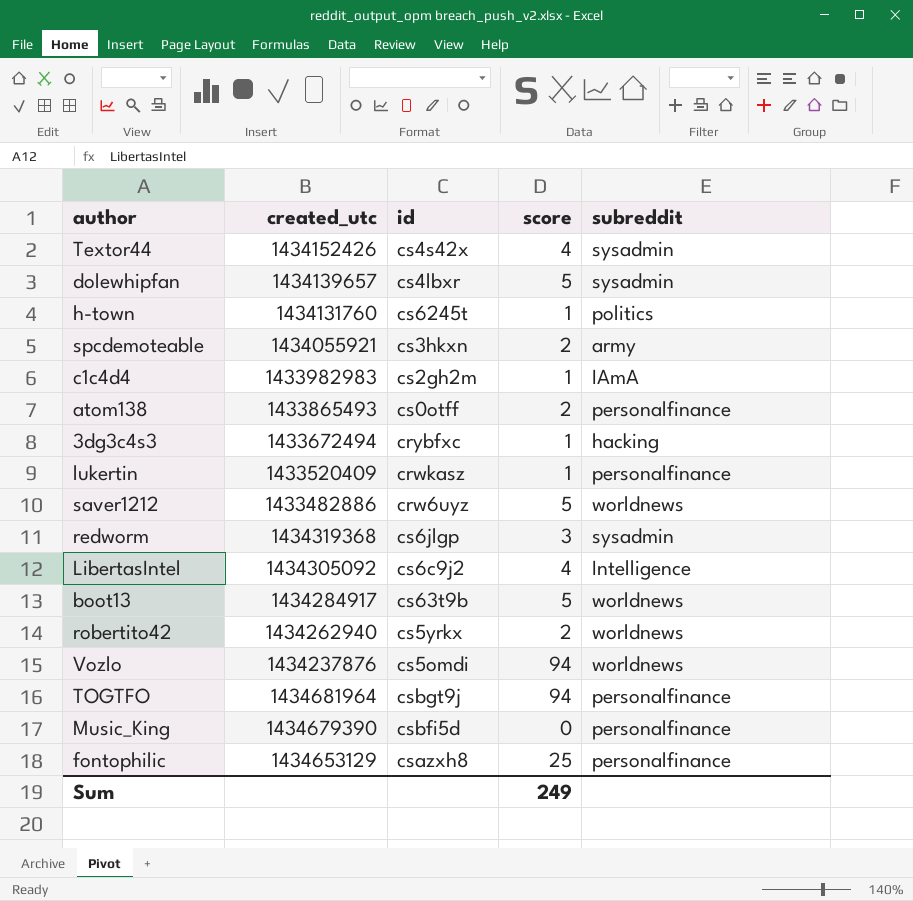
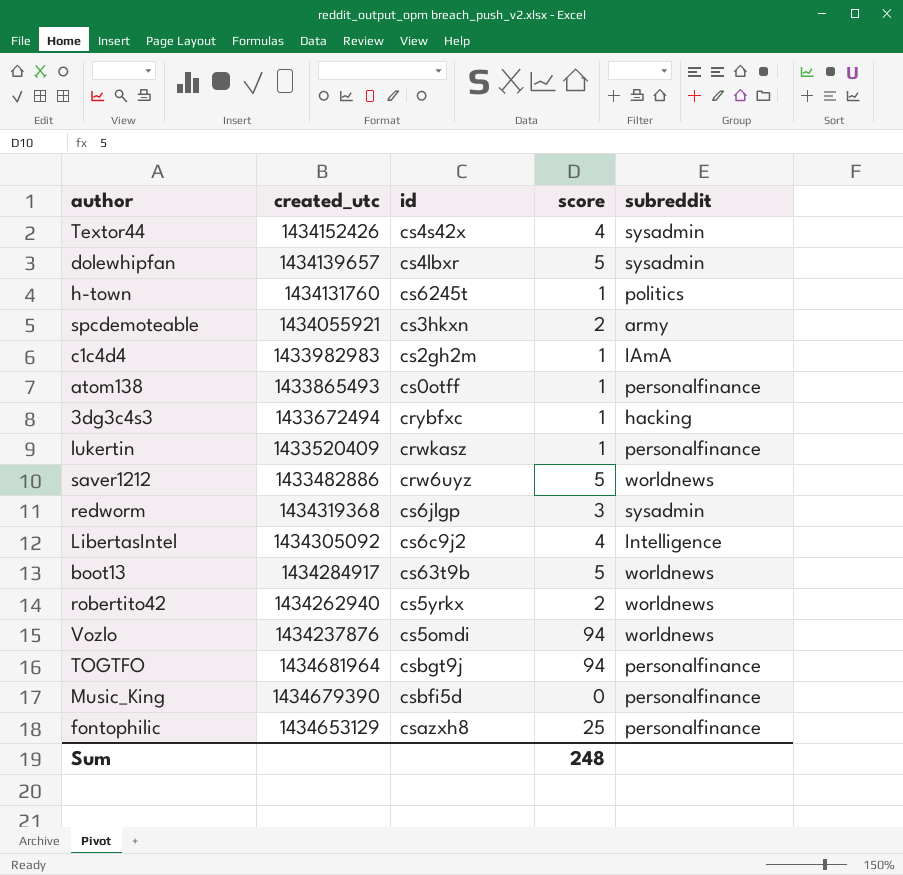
atom138 | score: 2 -> 1
Sum | score: 249 -> 248

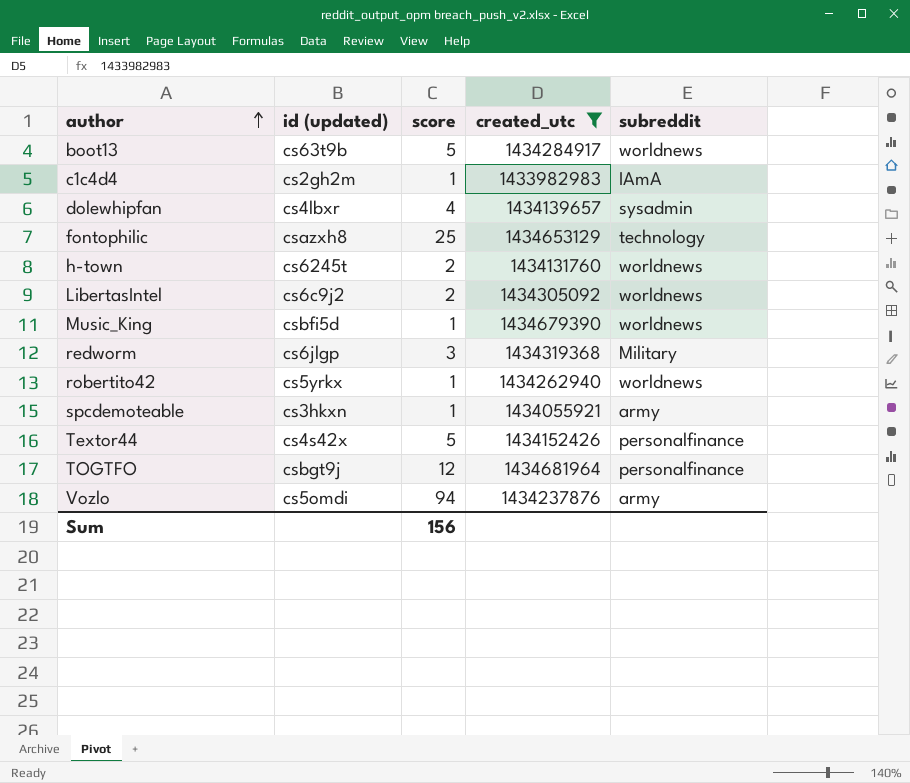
filter: none -> created_utc >= 1433982983
row order: none -> author ascending
column name: id -> id (updated)
column created_utc | position: 2 -> 4
dolewhipfan | score: 5 -> 4
fontophilic | subreddit: personalfinance -> technology
h-town | score: 1 -> 2
h-town | subreddit: politics -> worldnews
LibertasIntel | score: 4 -> 2
LibertasIntel | subreddit: Intelligence -> worldnews
Music_King | score: 0 -> 1
Music_King | subreddit: personalfinance -> worldnews
redworm | subreddit: sysadmin -> Military
robertito42 | score: 2 -> 1
spcdemoteable | score: 2 -> 1
Textor44 | score: 4 -> 5
Textor44 | subreddit: sysadmin -> personalfinance
TOGTFO | score: 94 -> 12
Vozlo | subreddit: worldnews -> army
Sum | score: 248 -> 156

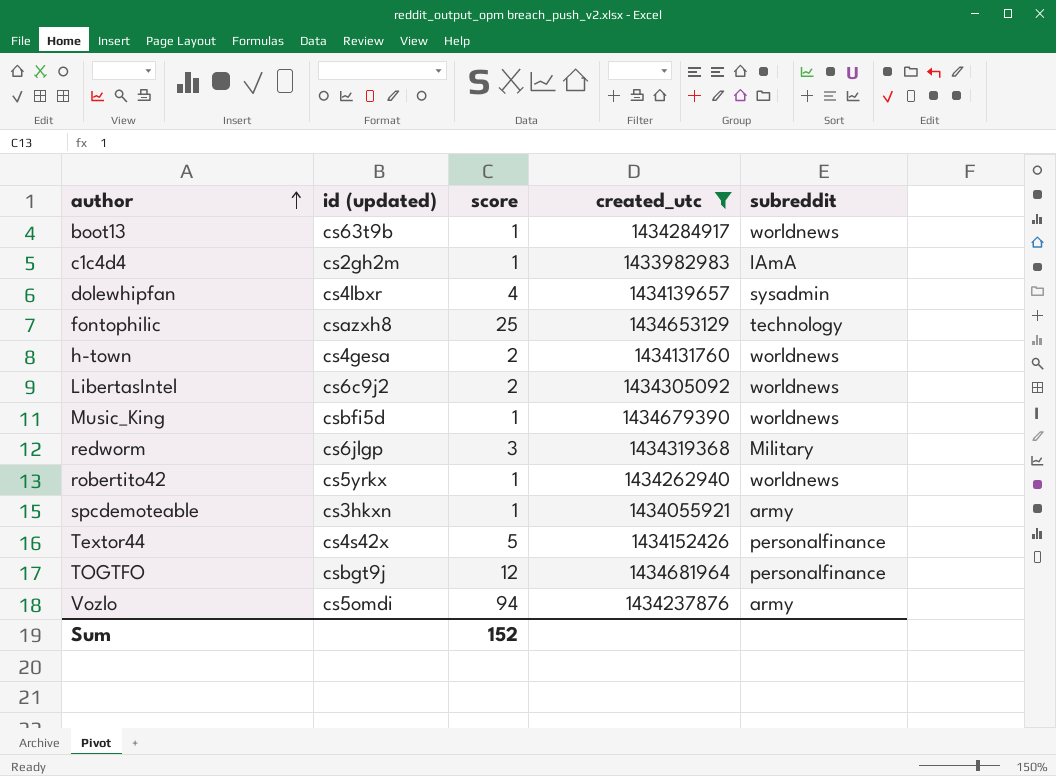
boot13 | score: 5 -> 1
h-town | id (updated): cs6245t -> cs4gesa
Sum | score: 156 -> 152

